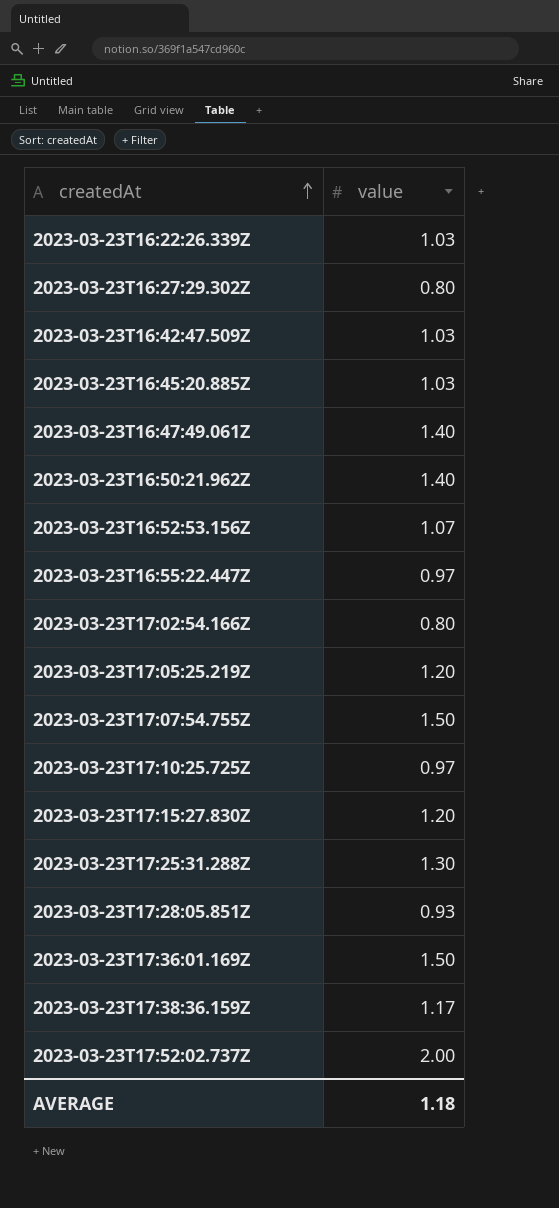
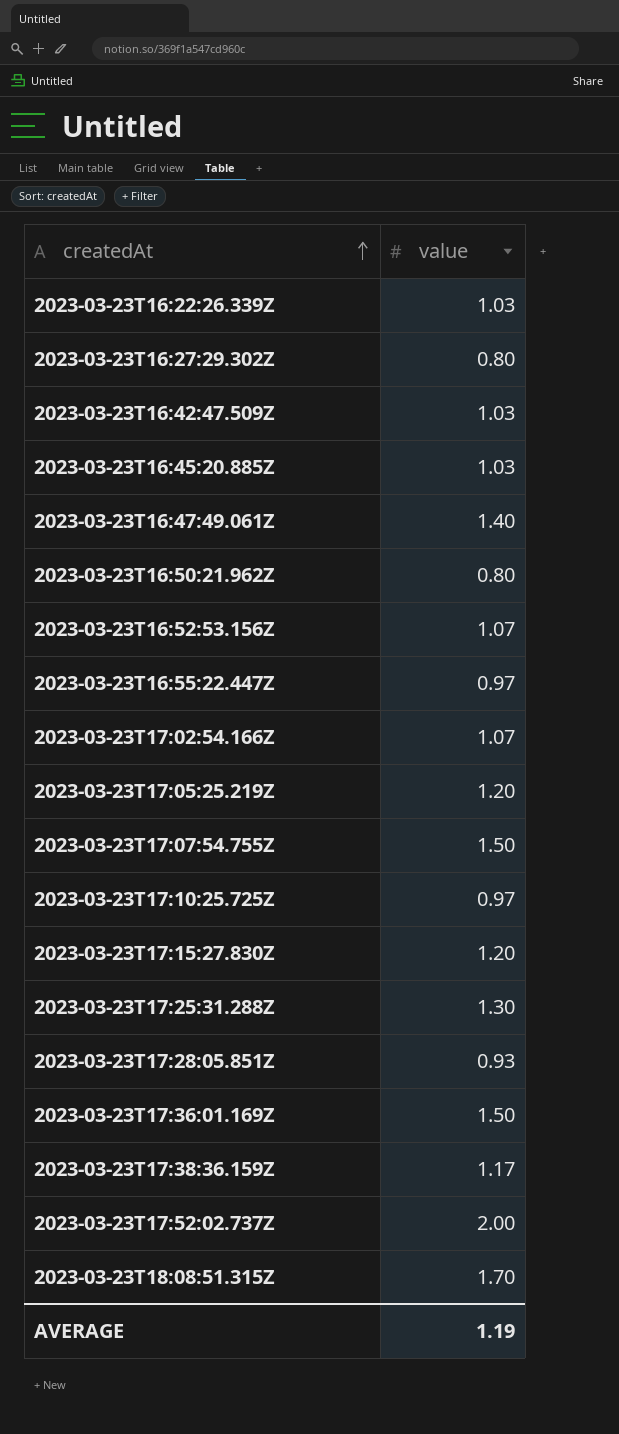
2023-03-23T16:50:21.962Z | value: 1.40 -> 0.80
2023-03-23T17:02:54.166Z | value: 0.80 -> 1.07
row 2023-03-23T18:08:51.315Z: none -> 1.70
AVERAGE | value: 1.18 -> 1.19

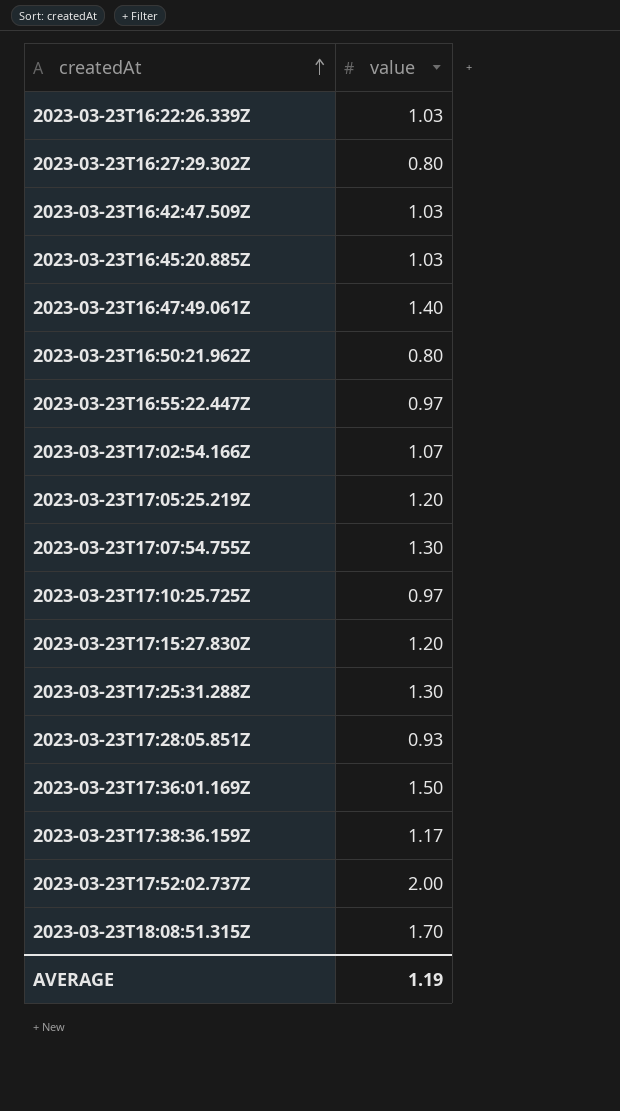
row 2023-03-23T16:52:53.156Z: 1.07 -> none
2023-03-23T17:07:54.755Z | value: 1.50 -> 1.30

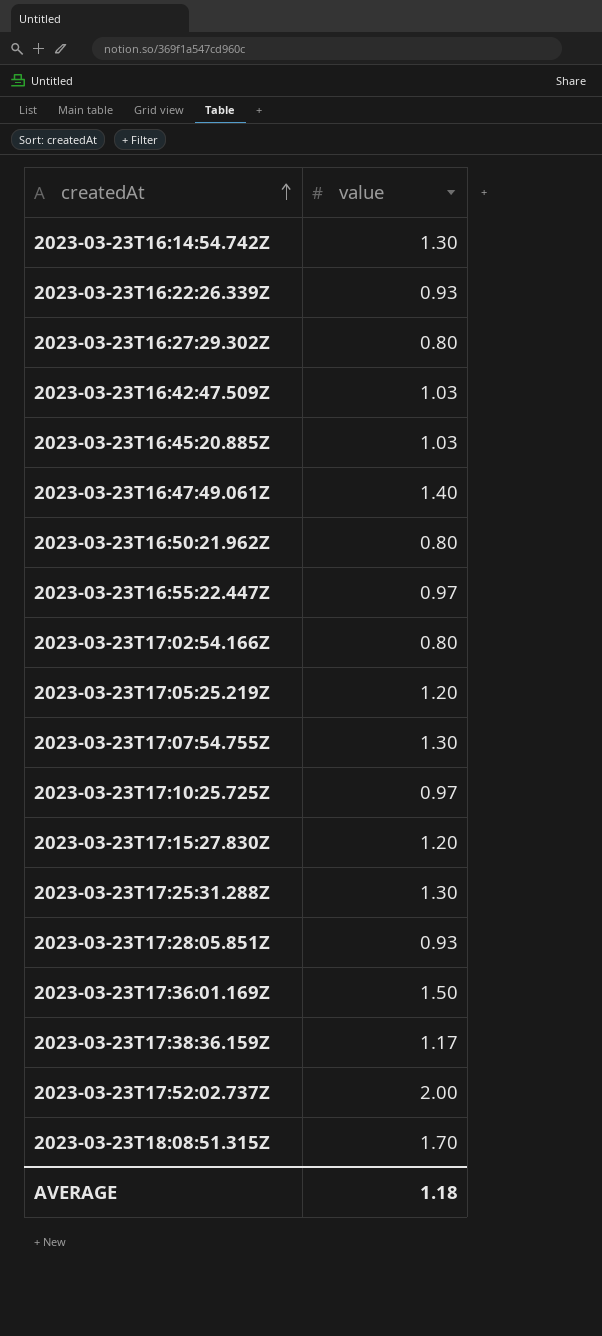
row 2023-03-23T16:14:54.742Z: none -> 1.30
2023-03-23T16:22:26.339Z | value: 1.03 -> 0.93
2023-03-23T17:02:54.166Z | value: 1.07 -> 0.80
AVERAGE | value: 1.19 -> 1.18

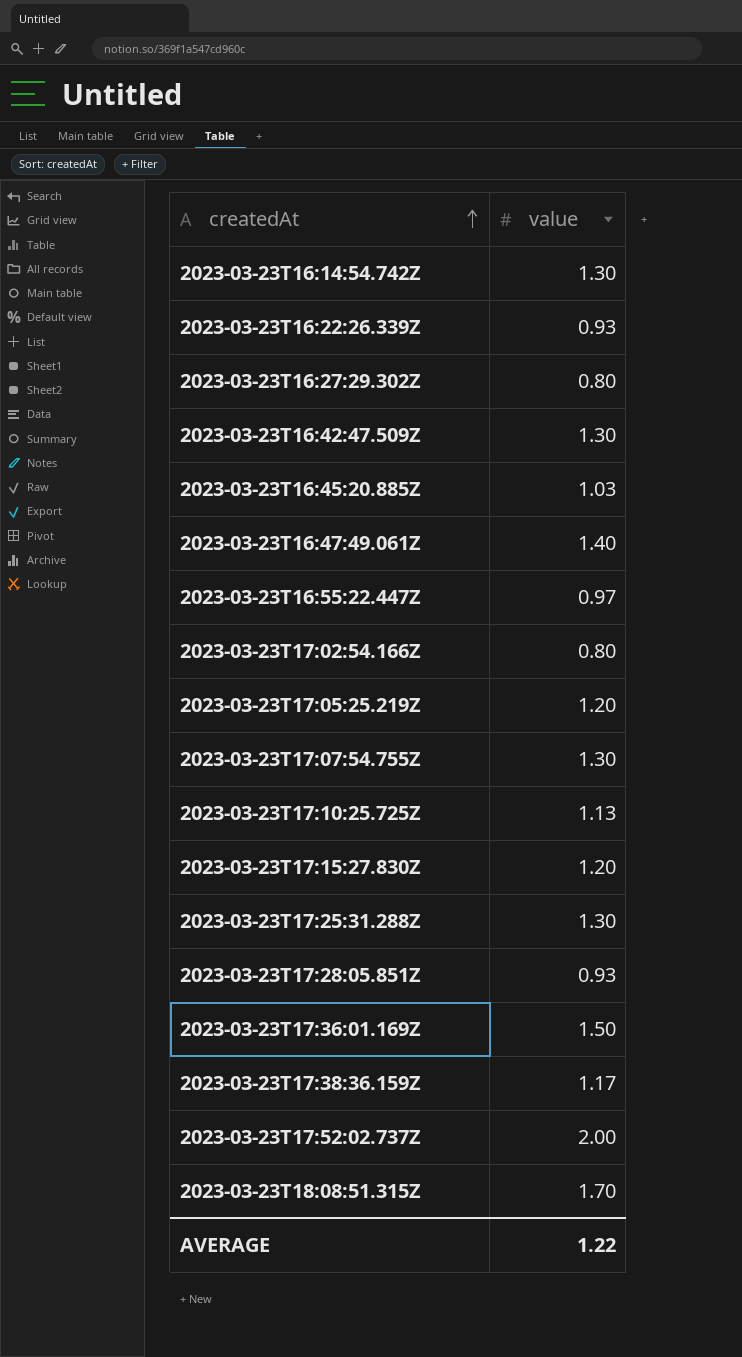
row 2023-03-23T16:50:21.962Z: 0.80 -> none
2023-03-23T16:42:47.509Z | value: 1.03 -> 1.30
2023-03-23T17:10:25.725Z | value: 0.97 -> 1.13
AVERAGE | value: 1.18 -> 1.22

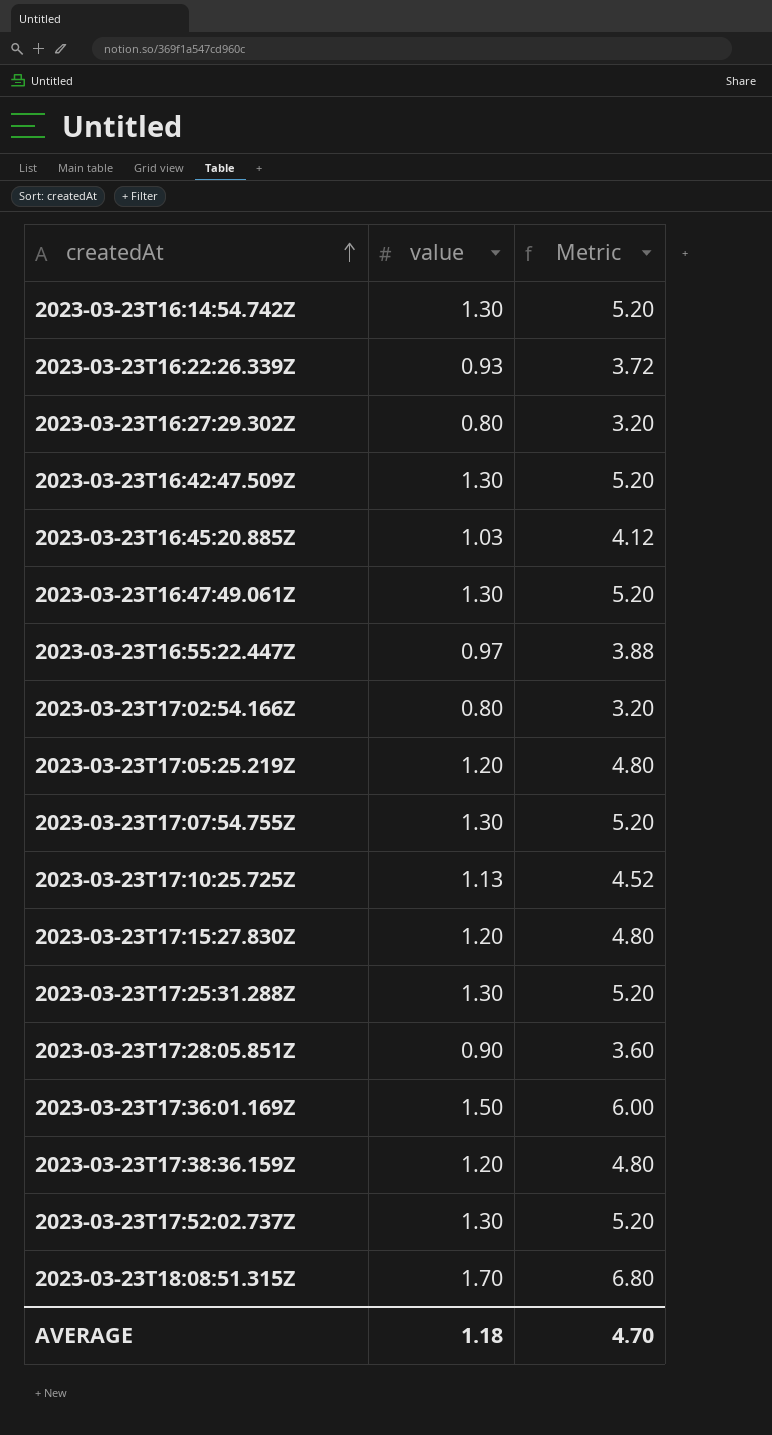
column Metric | formula: none -> [value] * 4
2023-03-23T16:47:49.061Z | value: 1.40 -> 1.30
2023-03-23T17:28:05.851Z | value: 0.93 -> 0.90
2023-03-23T17:38:36.159Z | value: 1.17 -> 1.20
2023-03-23T17:52:02.737Z | value: 2.00 -> 1.30
AVERAGE | value: 1.22 -> 1.18

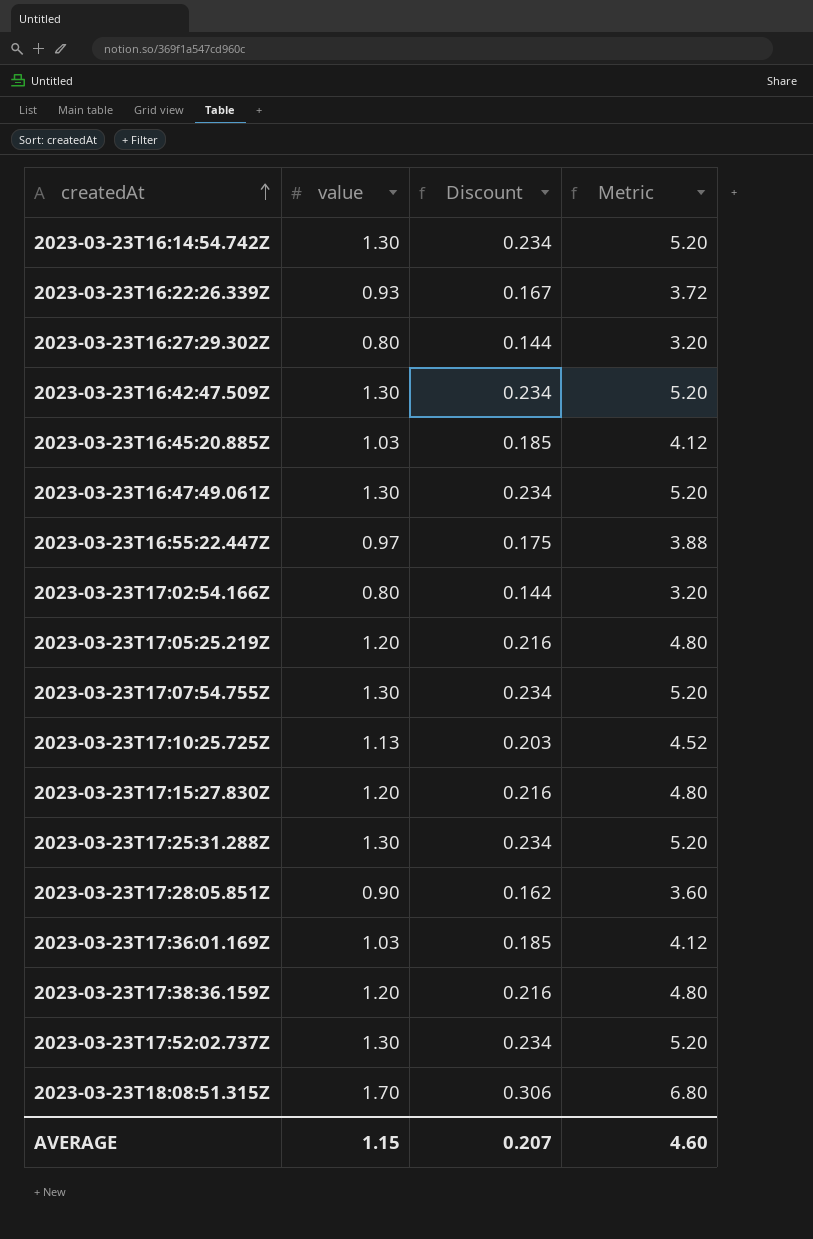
column Discount | formula: none -> [value] * 0.18
2023-03-23T17:36:01.169Z | value: 1.50 -> 1.03
2023-03-23T17:36:01.169Z | Metric: 6.00 -> 4.12
AVERAGE | value: 1.18 -> 1.15
AVERAGE | Metric: 4.70 -> 4.60

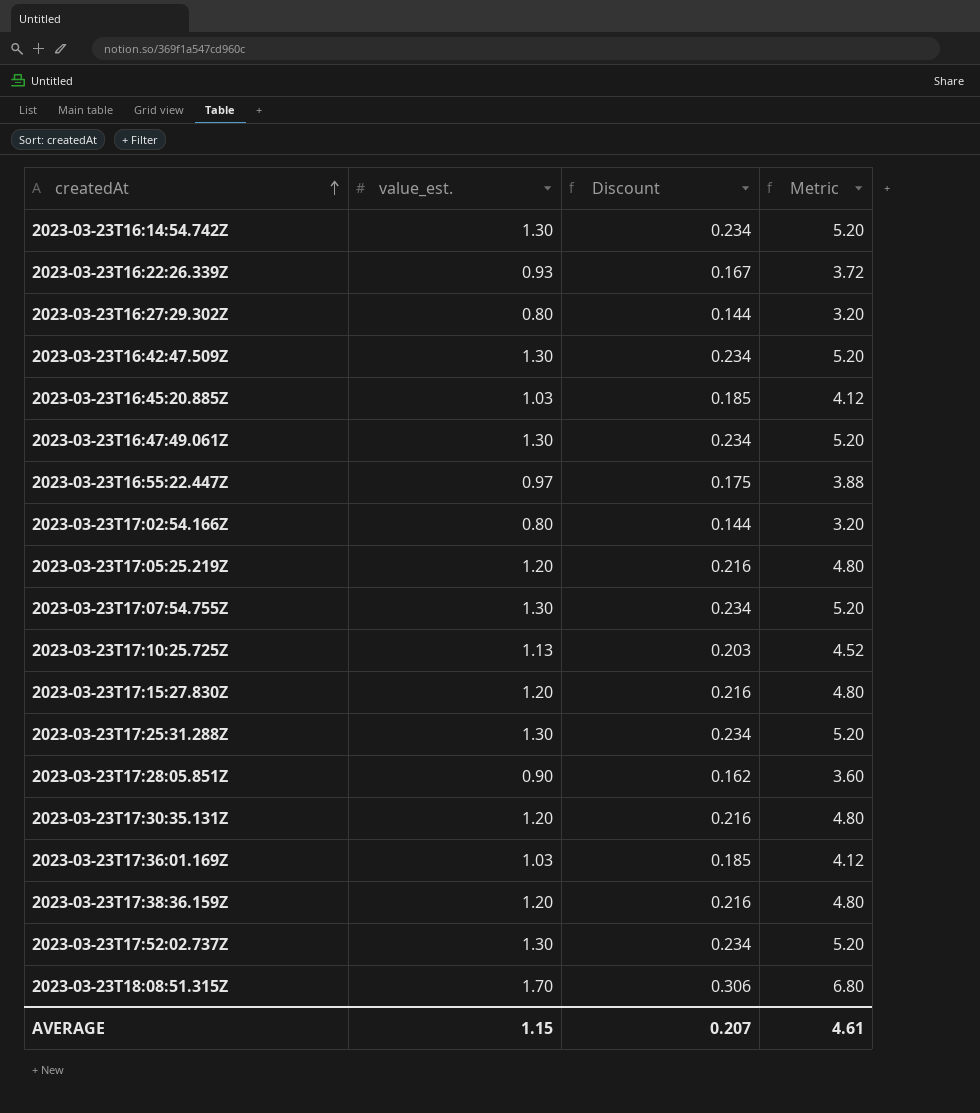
column name: value -> value_est.
row 2023-03-23T17:30:35.131Z: none -> 1.20 | 0.216 | 4.80
AVERAGE | Metric: 4.60 -> 4.61

